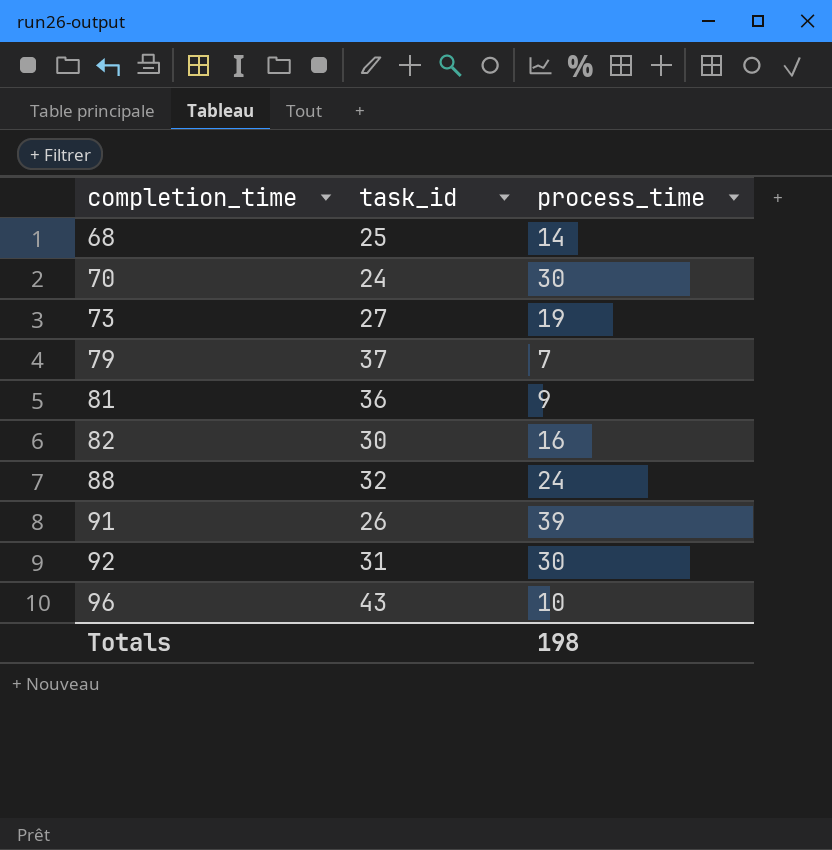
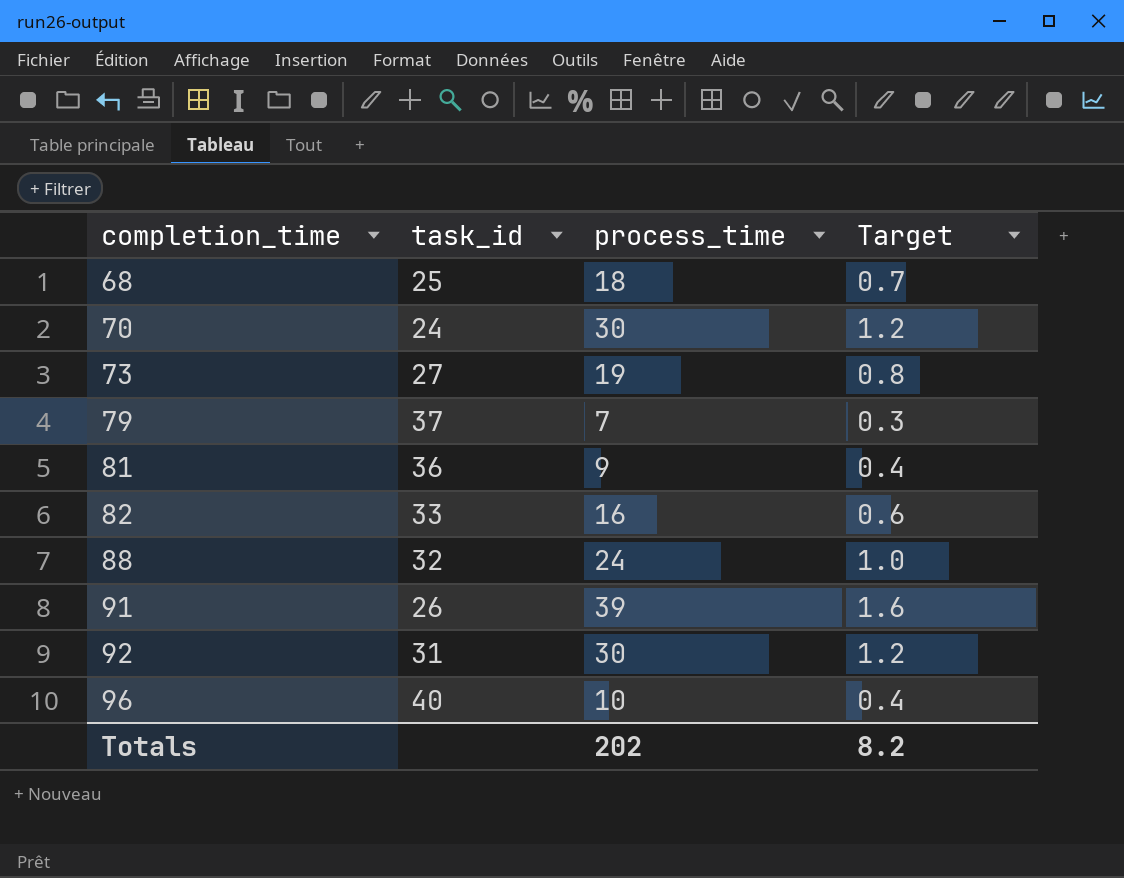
column Target | formula: none -> [process_time] * 0.04
68 | process_time: 14 -> 18
82 | task_id: 30 -> 33
96 | task_id: 43 -> 40
Totals | process_time: 198 -> 202

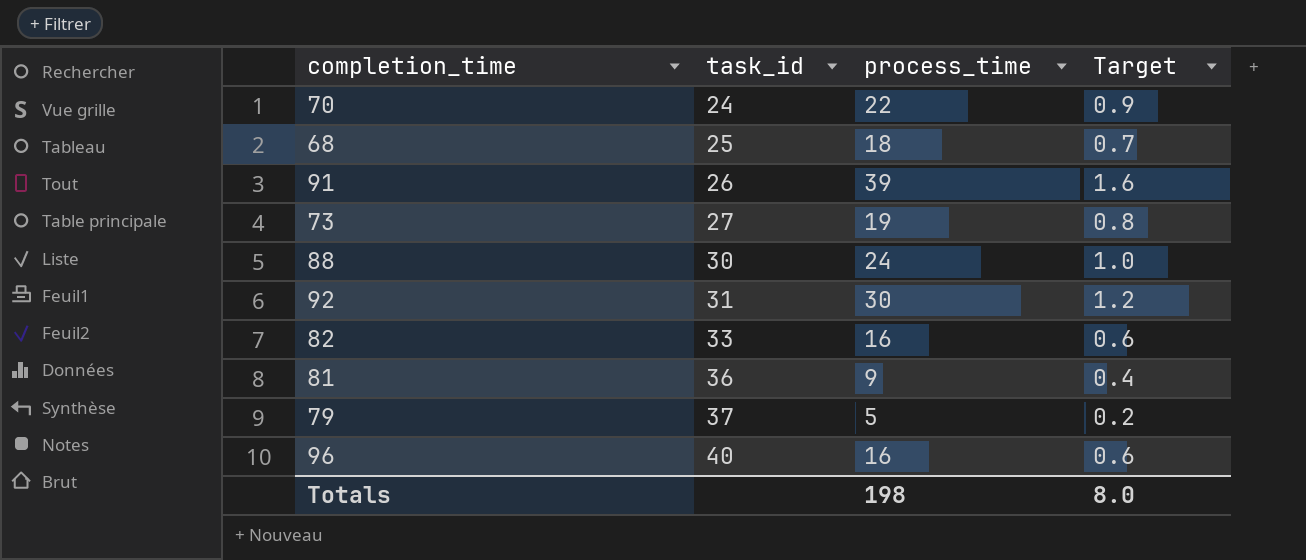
row order: completion_time ascending -> task_id ascending
70 | process_time: 30 -> 22
70 | Target: 1.2 -> 0.9
88 | task_id: 32 -> 30
79 | process_time: 7 -> 5
79 | Target: 0.3 -> 0.2
96 | process_time: 10 -> 16
96 | Target: 0.4 -> 0.6
Totals | process_time: 202 -> 198
Totals | Target: 8.2 -> 8.0

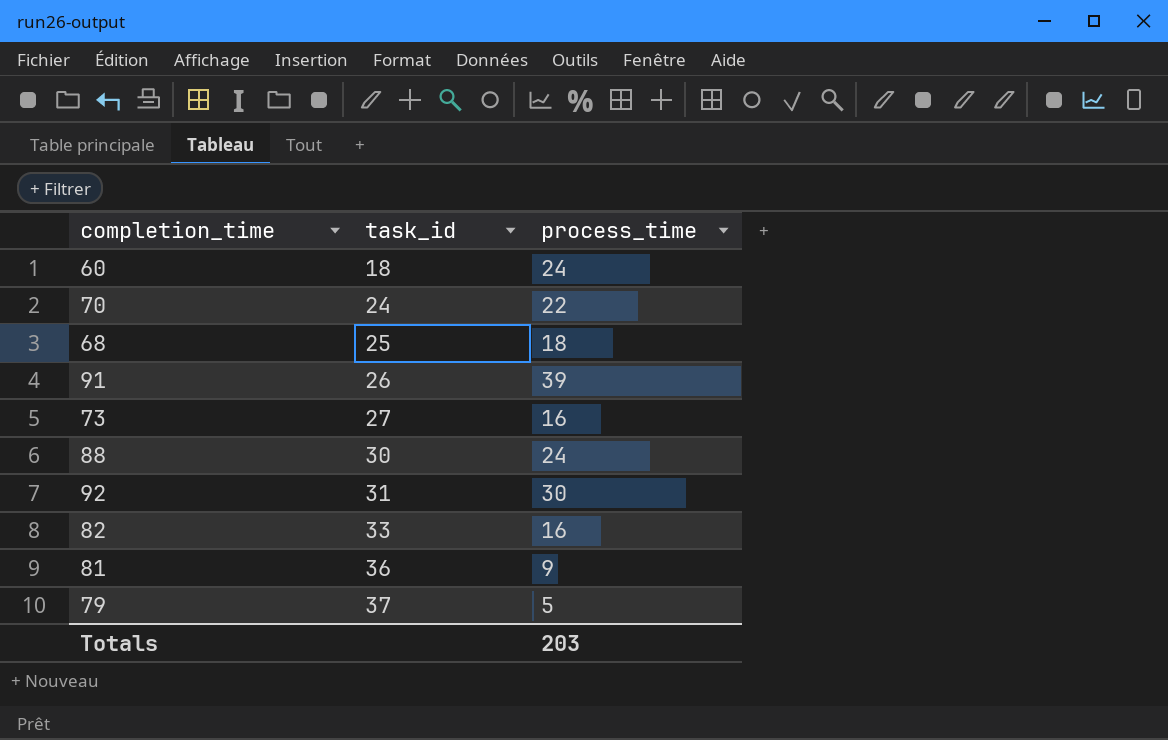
column Target | formula: [process_time] * 0.04 -> none
row 96: 40 | 16 | 0.6 -> none
row 60: none -> 18 | 24
73 | process_time: 19 -> 16
Totals | process_time: 198 -> 203

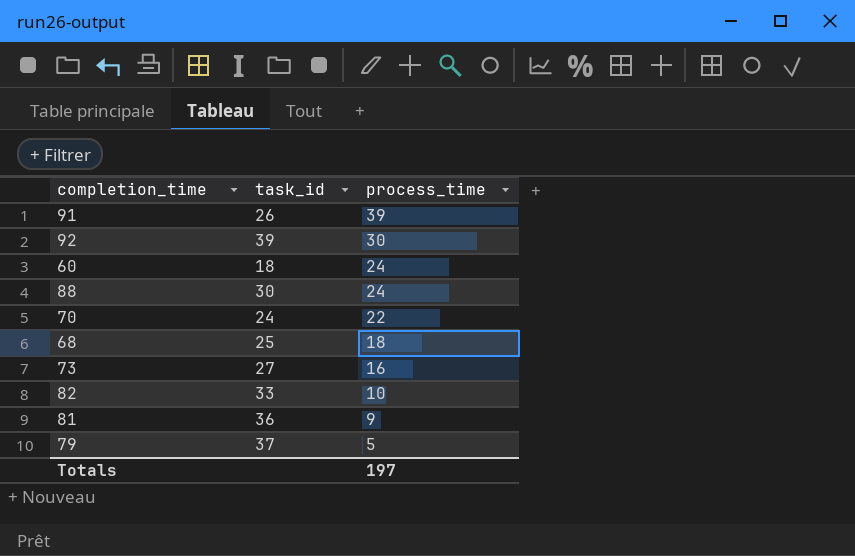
row order: task_id ascending -> process_time descending
92 | task_id: 31 -> 39
82 | process_time: 16 -> 10
Totals | process_time: 203 -> 197

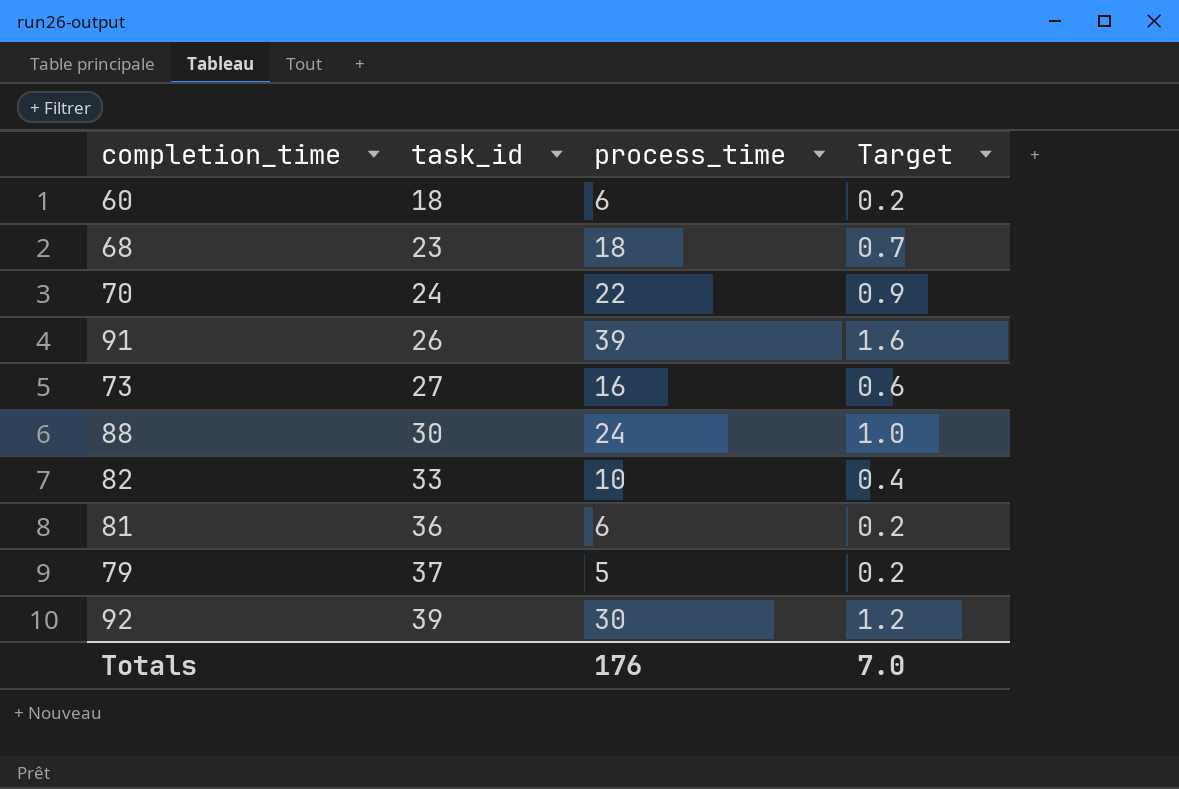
row order: process_time descending -> task_id ascending
column Target | formula: none -> [process_time] * 0.04
60 | process_time: 24 -> 6
68 | task_id: 25 -> 23
81 | process_time: 9 -> 6
Totals | process_time: 197 -> 176

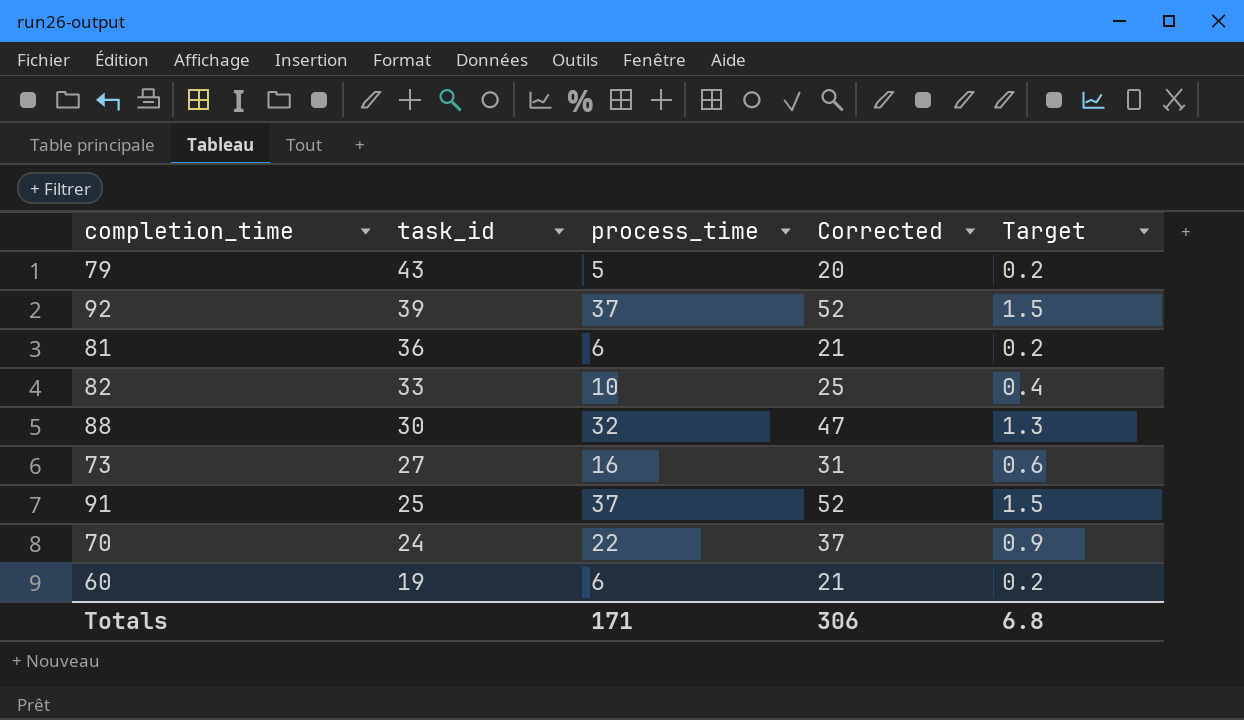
row order: task_id ascending -> task_id descending
column Corrected | formula: none -> [process_time] + 15
row 68: 23 | 18 | 0.7 -> none
79 | task_id: 37 -> 43
92 | process_time: 30 -> 37
92 | Target: 1.2 -> 1.5
88 | process_time: 24 -> 32
88 | Target: 1.0 -> 1.3
91 | task_id: 26 -> 25
91 | process_time: 39 -> 37
91 | Target: 1.6 -> 1.5
60 | task_id: 18 -> 19
Totals | process_time: 176 -> 171
Totals | Target: 7.0 -> 6.8

